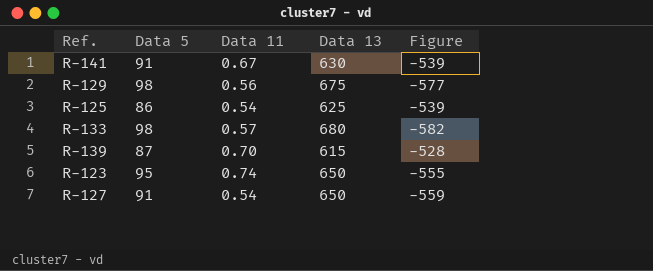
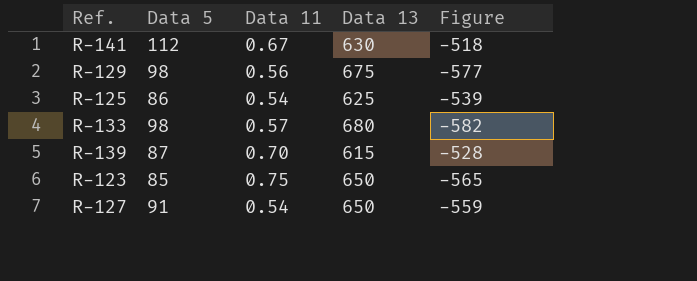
R-141 | Data 5: 91 -> 112
R-141 | Figure: -539 -> -518
R-123 | Data 5: 95 -> 85
R-123 | Data 11: 0.74 -> 0.75
R-123 | Figure: -555 -> -565

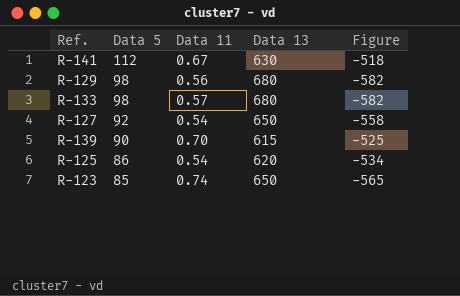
row order: none -> Data 5 descending
R-129 | Data 13: 675 -> 680
R-129 | Figure: -577 -> -582
R-127 | Data 5: 91 -> 92
R-127 | Figure: -559 -> -558
R-139 | Data 5: 87 -> 90
R-139 | Figure: -528 -> -525
R-125 | Data 13: 625 -> 620
R-125 | Figure: -539 -> -534
R-123 | Data 11: 0.75 -> 0.74

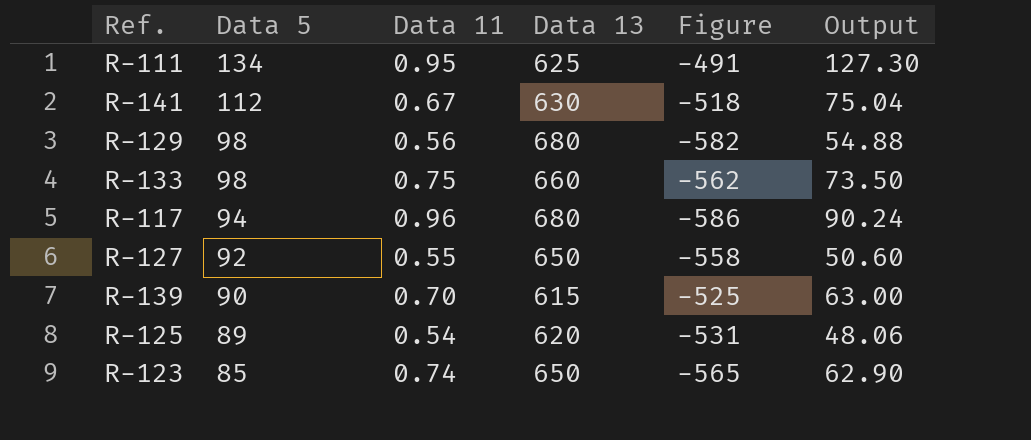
column Output | formula: none -> [Data 5] * [Data 11]
row R-111: none -> 134 | 0.95 | 625 | -491 | 127.30
R-133 | Data 11: 0.57 -> 0.75
R-133 | Data 13: 680 -> 660
R-133 | Figure: -582 -> -562
row R-117: none -> 94 | 0.96 | 680 | -586 | 90.24
R-127 | Data 11: 0.54 -> 0.55
R-125 | Data 5: 86 -> 89
R-125 | Figure: -534 -> -531

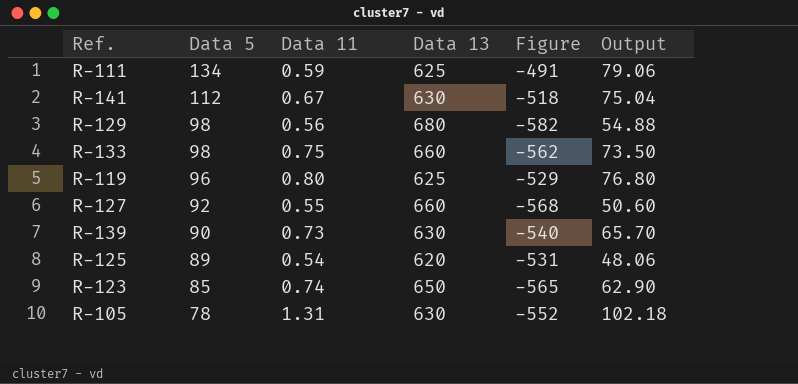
row R-117: 94 | 0.96 | 680 | -586 | 90.24 -> none
R-111 | Data 11: 0.95 -> 0.59
R-111 | Output: 127.30 -> 79.06
row R-119: none -> 96 | 0.80 | 625 | -529 | 76.80
R-127 | Data 13: 650 -> 660
R-127 | Figure: -558 -> -568
R-139 | Data 11: 0.70 -> 0.73
R-139 | Data 13: 615 -> 630
R-139 | Figure: -525 -> -540
R-139 | Output: 63.00 -> 65.70
row R-105: none -> 78 | 1.31 | 630 | -552 | 102.18

